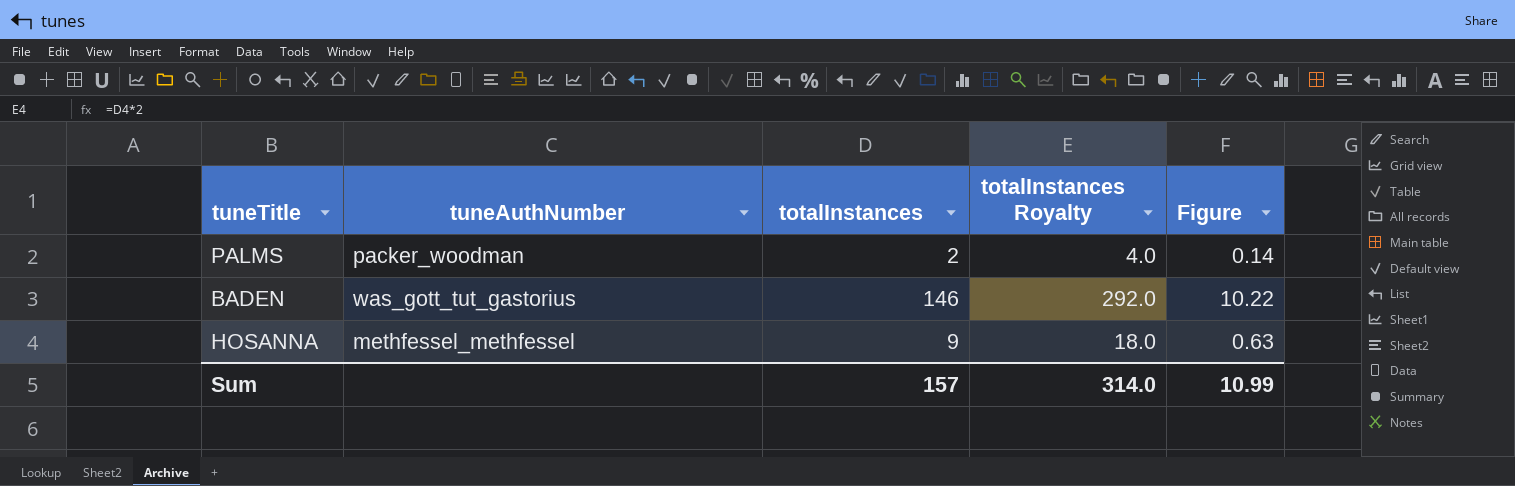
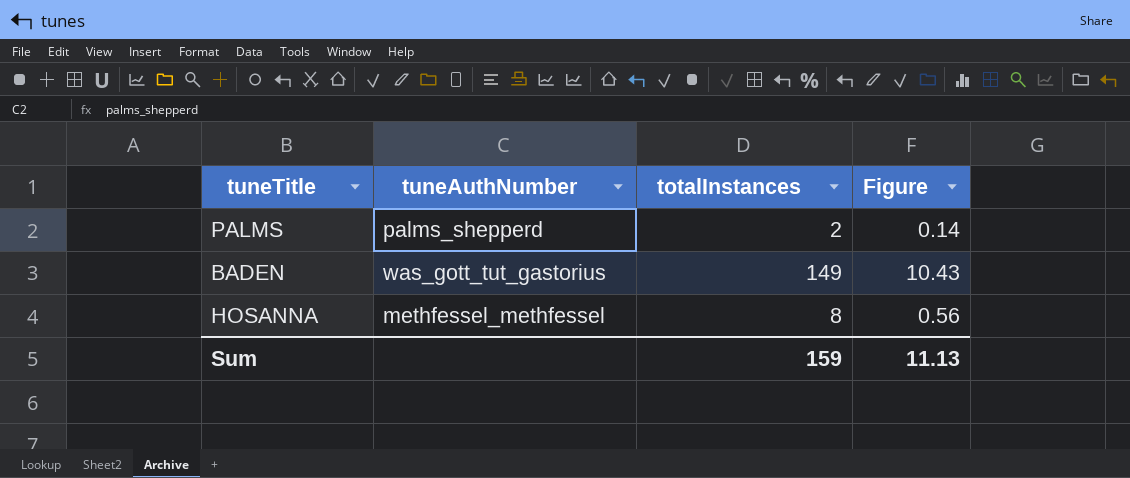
column totalInstances Royalty | formula: [totalInstances] * 2 -> none
PALMS | tuneAuthNumber: packer_woodman -> palms_shepperd
BADEN | totalInstances: 146 -> 149
BADEN | Figure: 10.22 -> 10.43
HOSANNA | totalInstances: 9 -> 8
HOSANNA | Figure: 0.63 -> 0.56
Sum | totalInstances: 157 -> 159
Sum | Figure: 10.99 -> 11.13

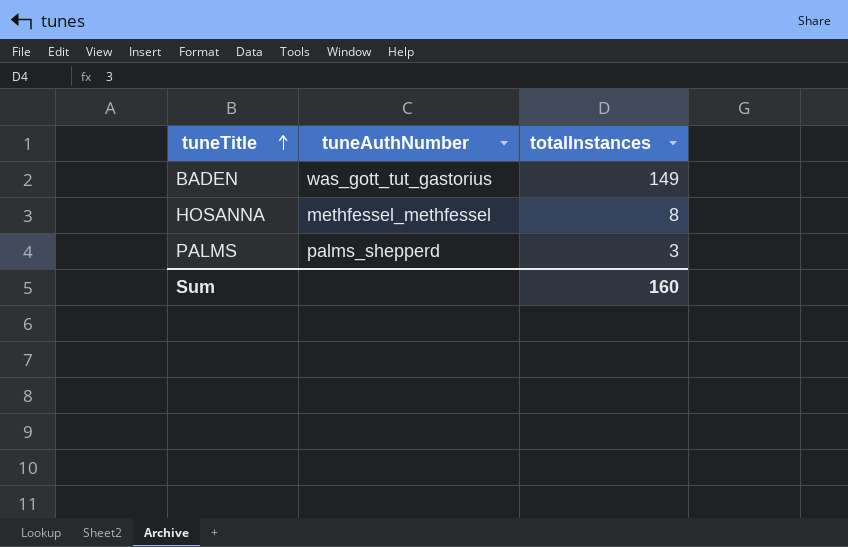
row order: none -> tuneTitle ascending
column Figure | formula: [totalInstances] * 0.07 -> none
PALMS | totalInstances: 2 -> 3
Sum | totalInstances: 159 -> 160

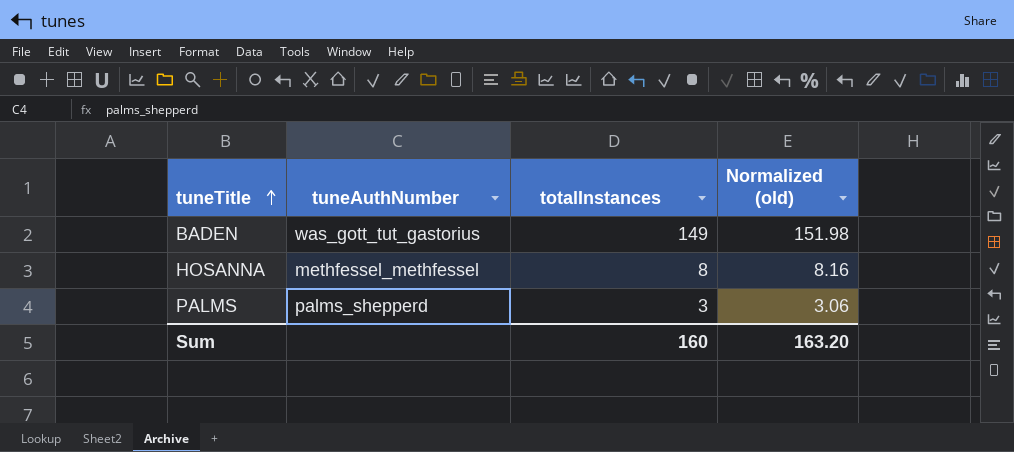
column Normalized (old) | formula: none -> [totalInstances] * 1.02

